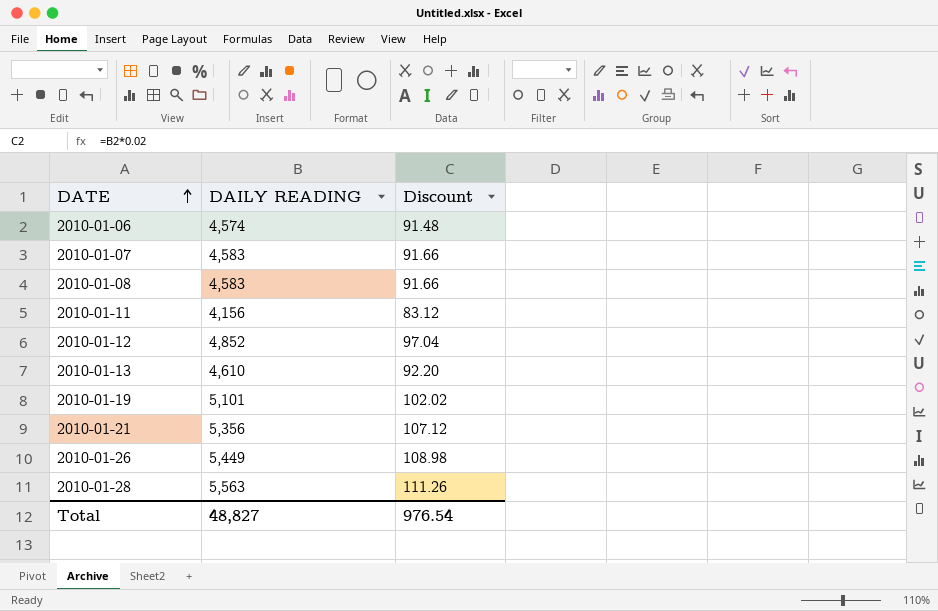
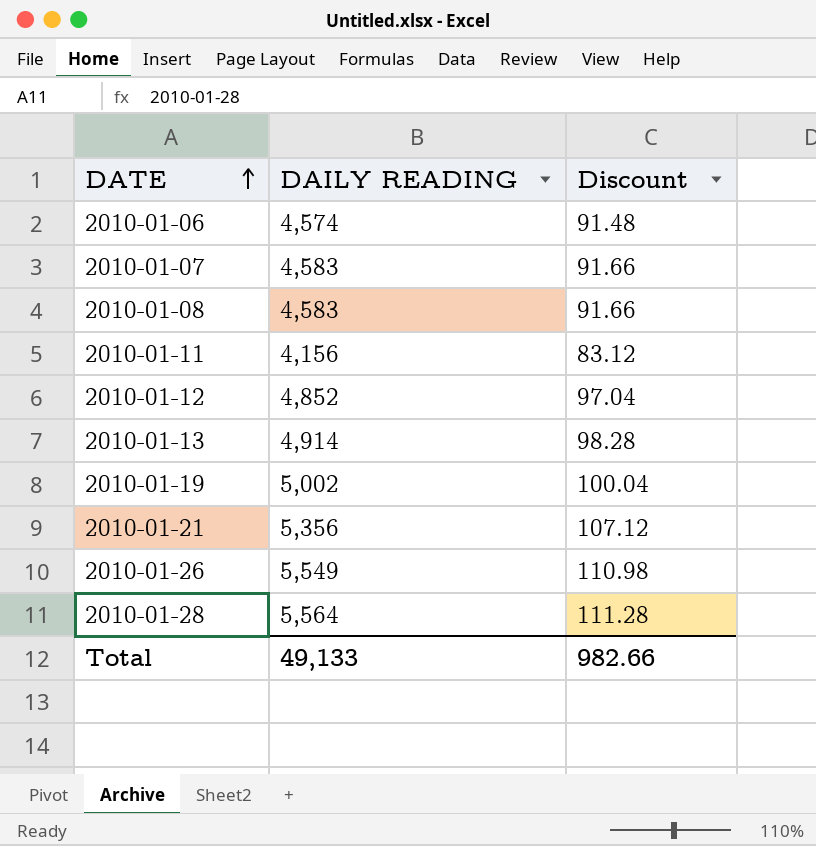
2010-01-13 | DAILY READING: 4,610 -> 4,914
2010-01-13 | Discount: 92.20 -> 98.28
2010-01-19 | DAILY READING: 5,101 -> 5,002
2010-01-19 | Discount: 102.02 -> 100.04
2010-01-26 | DAILY READING: 5,449 -> 5,549
2010-01-26 | Discount: 108.98 -> 110.98
2010-01-28 | DAILY READING: 5,563 -> 5,564
2010-01-28 | Discount: 111.26 -> 111.28
Total | DAILY READING: 48,827 -> 49,133
Total | Discount: 976.54 -> 982.66

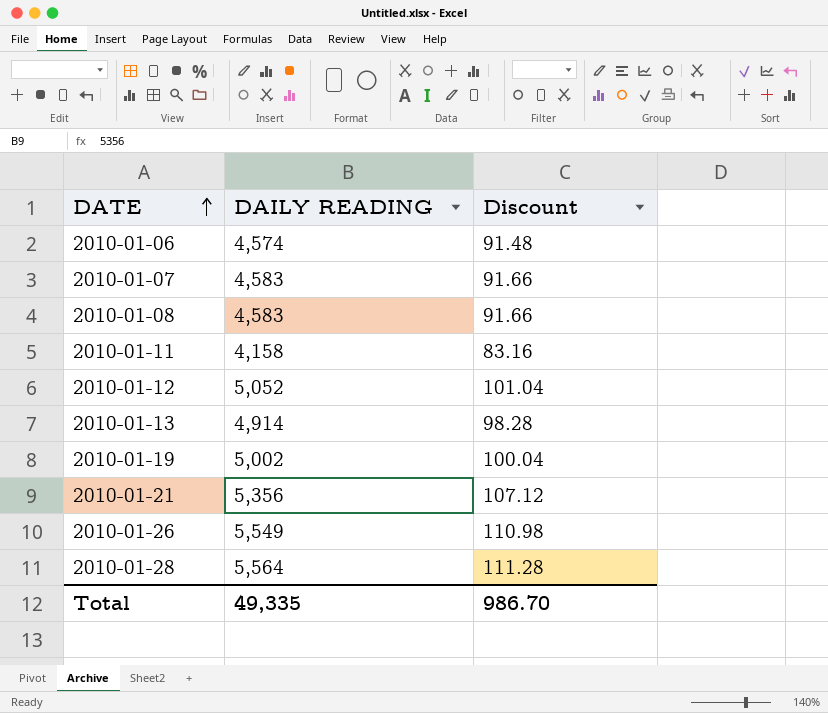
2010-01-11 | DAILY READING: 4,156 -> 4,158
2010-01-11 | Discount: 83.12 -> 83.16
2010-01-12 | DAILY READING: 4,852 -> 5,052
2010-01-12 | Discount: 97.04 -> 101.04
Total | DAILY READING: 49,133 -> 49,335
Total | Discount: 982.66 -> 986.70

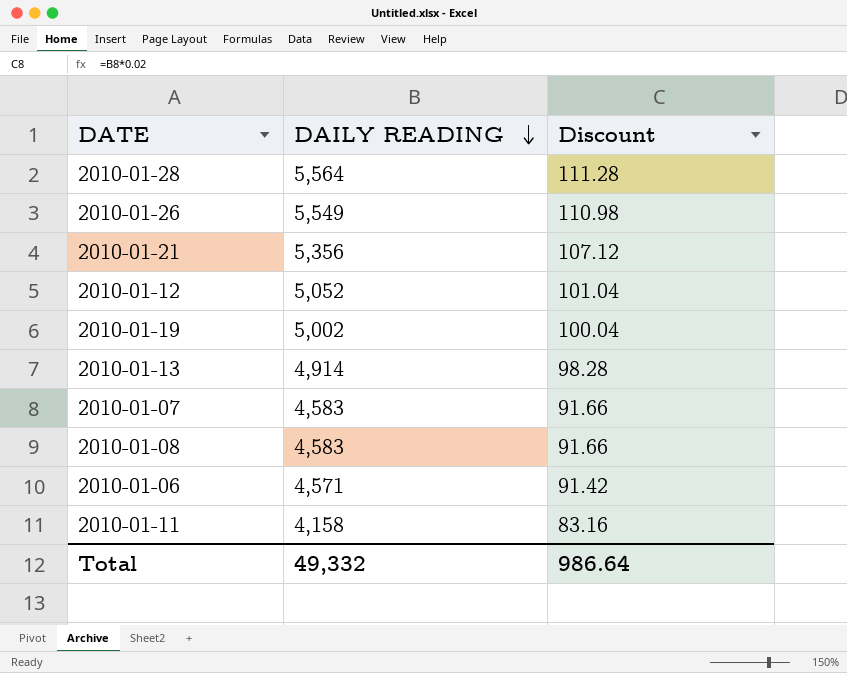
row order: DATE ascending -> DAILY READING descending
2010-01-06 | DAILY READING: 4,574 -> 4,571
2010-01-06 | Discount: 91.48 -> 91.42
Total | DAILY READING: 49,335 -> 49,332
Total | Discount: 986.70 -> 986.64

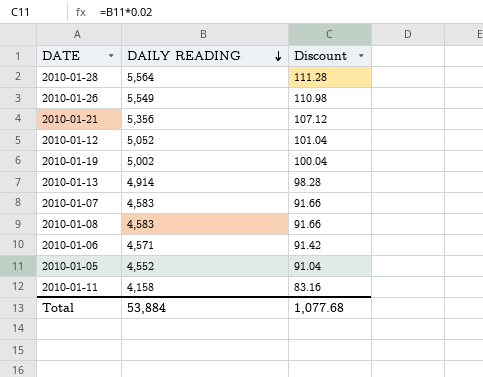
row 2010-01-05: none -> 4,552 | 91.04
Total | DAILY READING: 49,332 -> 53,884
Total | Discount: 986.64 -> 1,077.68

